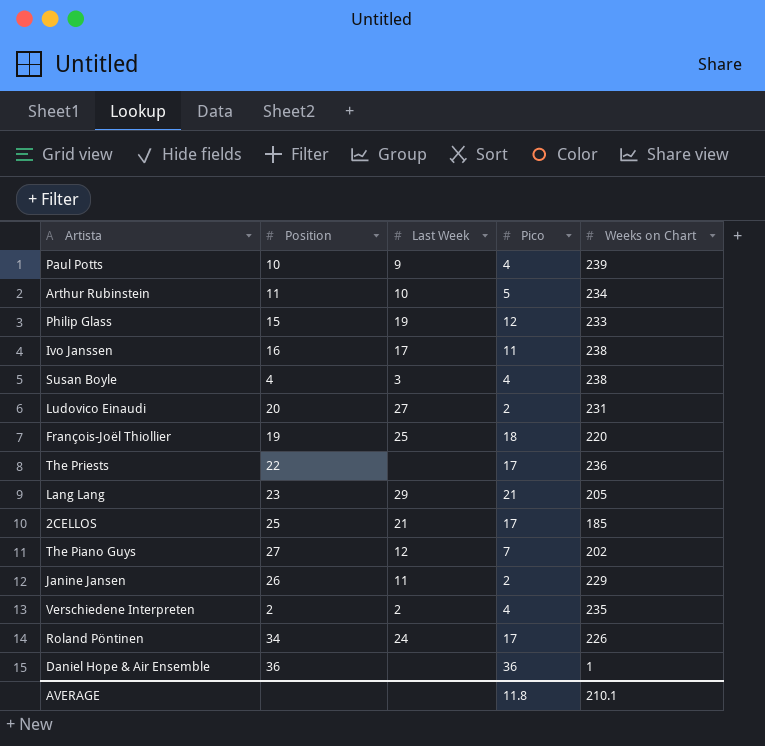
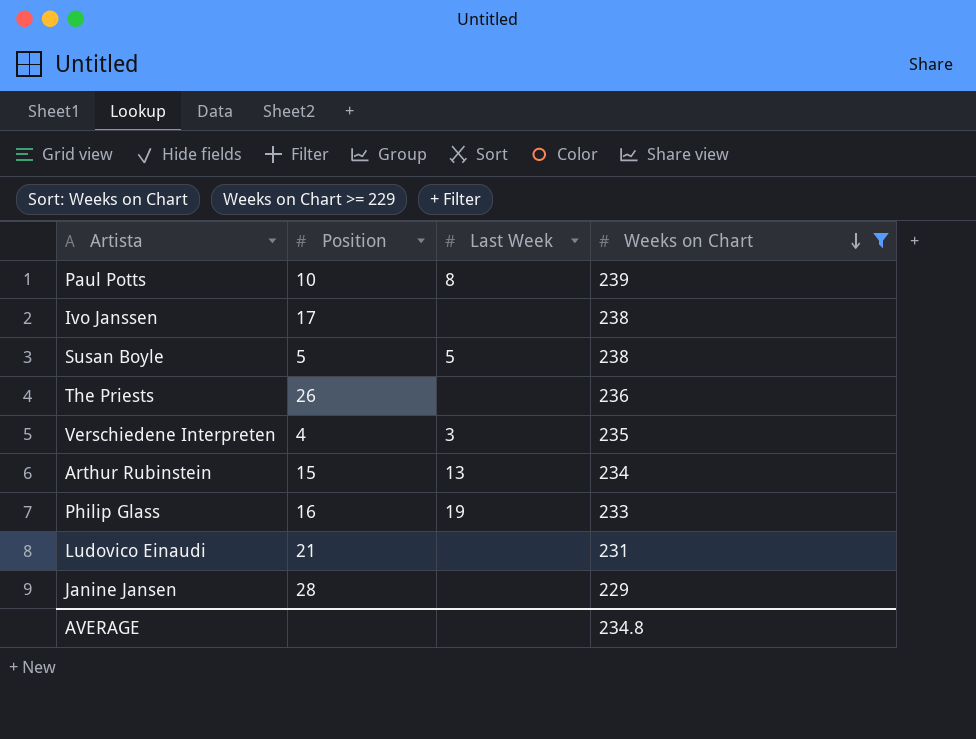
filter: none -> Weeks on Chart >= 229
row order: none -> Weeks on Chart descending
column Pico | position: 4 -> none
Paul Potts | Last Week: 9 -> 8
Ivo Janssen | Position: 16 -> 17
Ivo Janssen | Last Week: 17 -> none
Susan Boyle | Position: 4 -> 5
Susan Boyle | Last Week: 3 -> 5
The Priests | Position: 22 -> 26
Verschiedene Interpreten | Position: 2 -> 4
Verschiedene Interpreten | Last Week: 2 -> 3
Arthur Rubinstein | Position: 11 -> 15
Arthur Rubinstein | Last Week: 10 -> 13
Philip Glass | Position: 15 -> 16
Ludovico Einaudi | Position: 20 -> 21
Ludovico Einaudi | Last Week: 27 -> none
Janine Jansen | Position: 26 -> 28
Janine Jansen | Last Week: 11 -> none
AVERAGE | Weeks on Chart: 210.1 -> 234.8

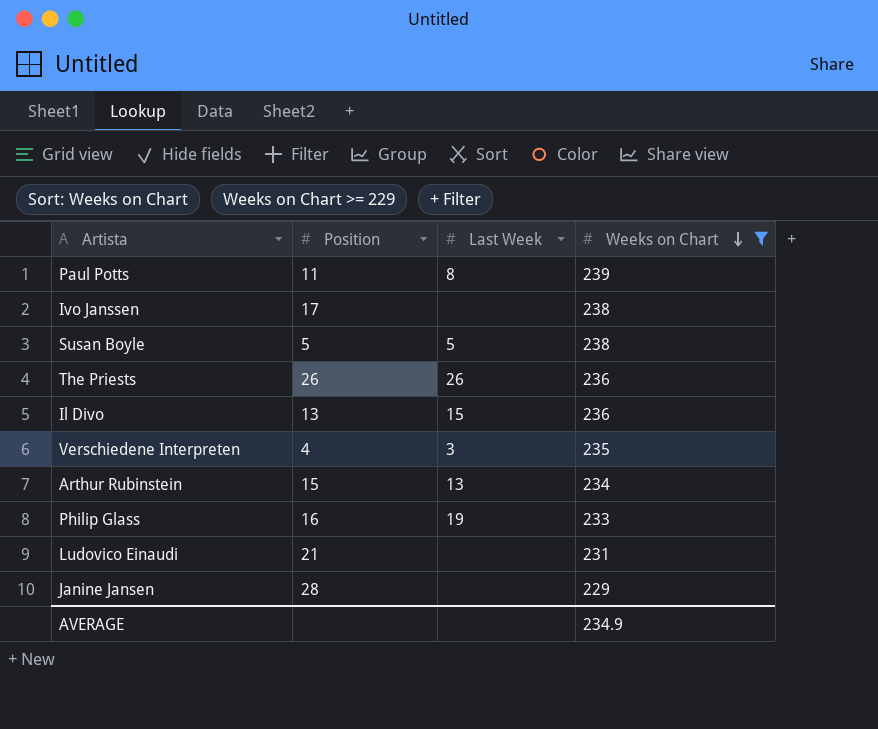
Paul Potts | Position: 10 -> 11
The Priests | Last Week: none -> 26
row Il Divo: none -> 13 | 15 | 236
AVERAGE | Weeks on Chart: 234.8 -> 234.9

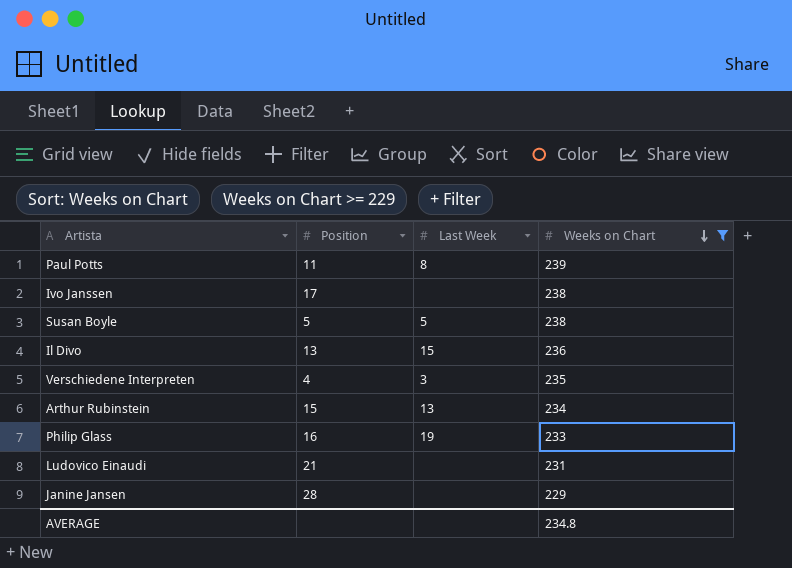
row The Priests: 26 | 26 | 236 -> none
AVERAGE | Weeks on Chart: 234.9 -> 234.8

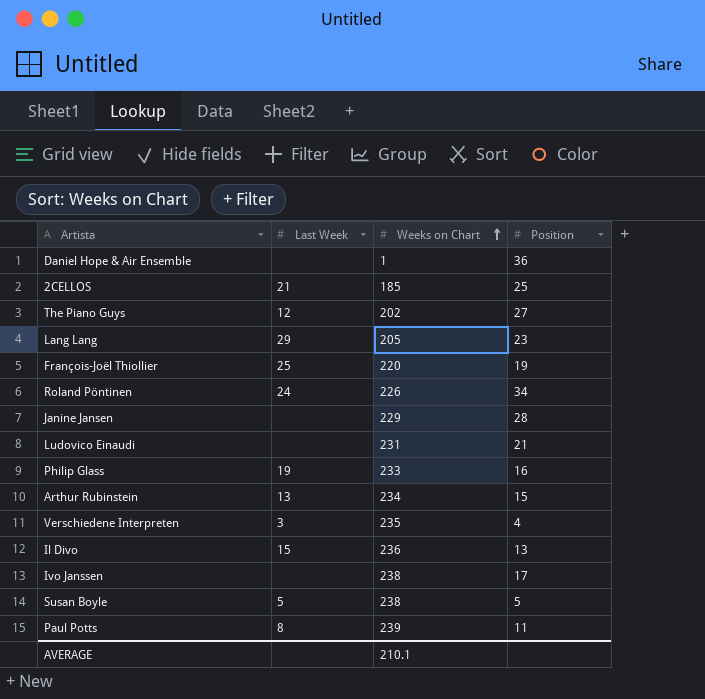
filter: Weeks on Chart >= 229 -> none
row order: Weeks on Chart descending -> Weeks on Chart ascending
column Position | position: 2 -> 4
AVERAGE | Weeks on Chart: 234.8 -> 210.1

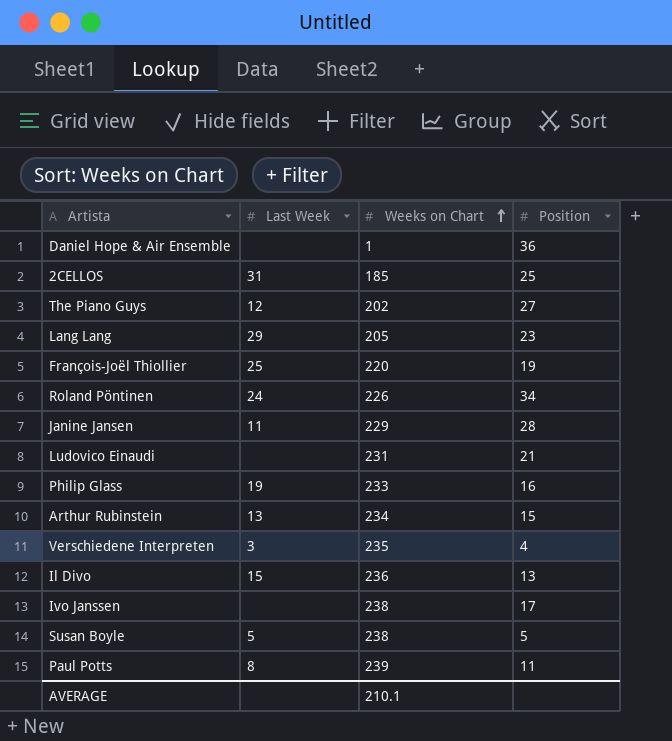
2CELLOS | Last Week: 21 -> 31
Janine Jansen | Last Week: none -> 11

